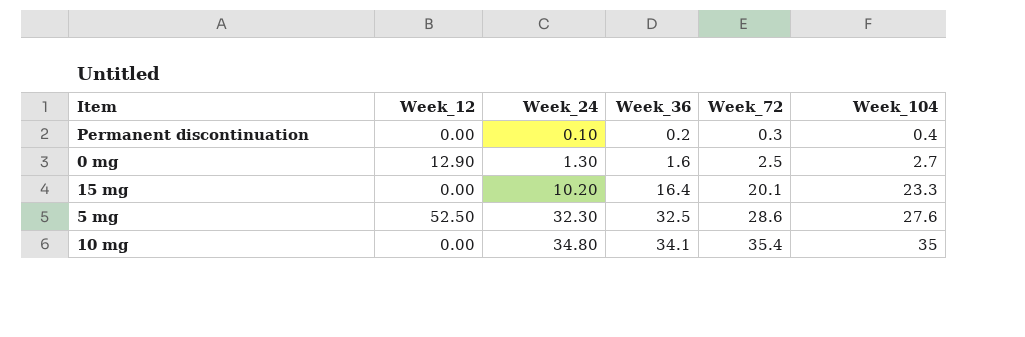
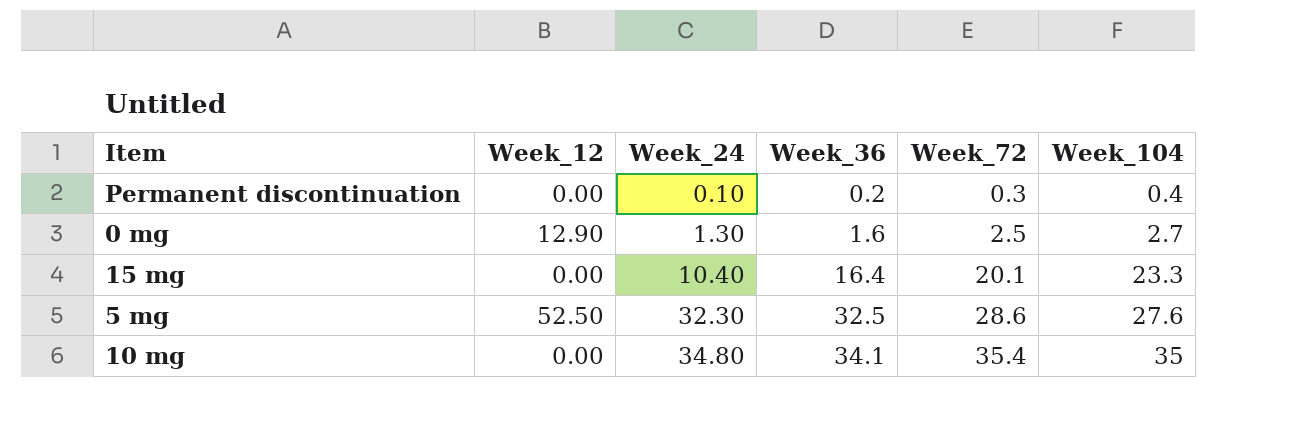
15 mg | Week_24: 10.20 -> 10.40

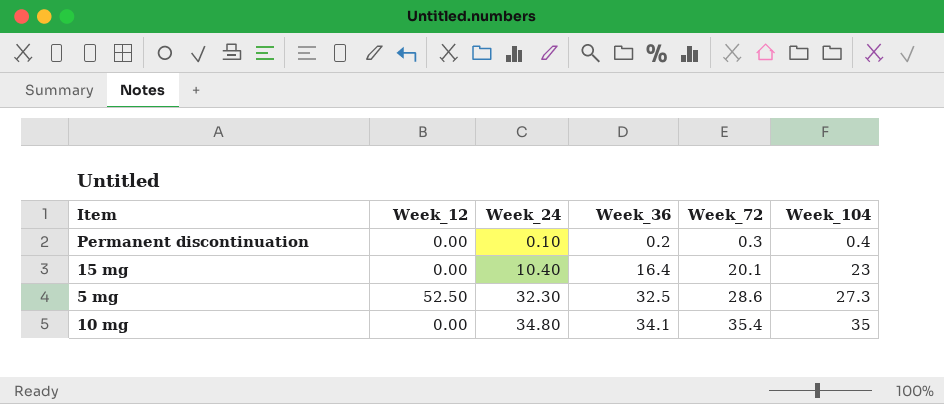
row 0 mg: 12.90 | 1.30 | 1.6 | 2.5 | 2.7 -> none
15 mg | Week_104: 23.3 -> 23
5 mg | Week_104: 27.6 -> 27.3

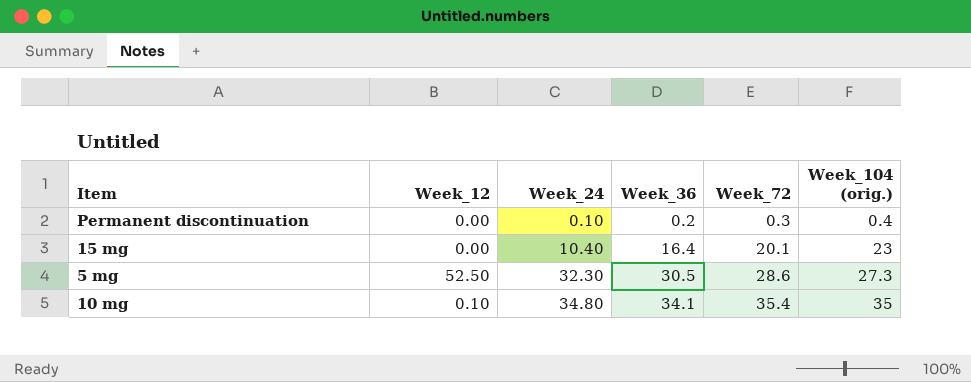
column name: Week_104 -> Week_104 (orig.)
5 mg | Week_36: 32.5 -> 30.5
10 mg | Week_12: 0.00 -> 0.10

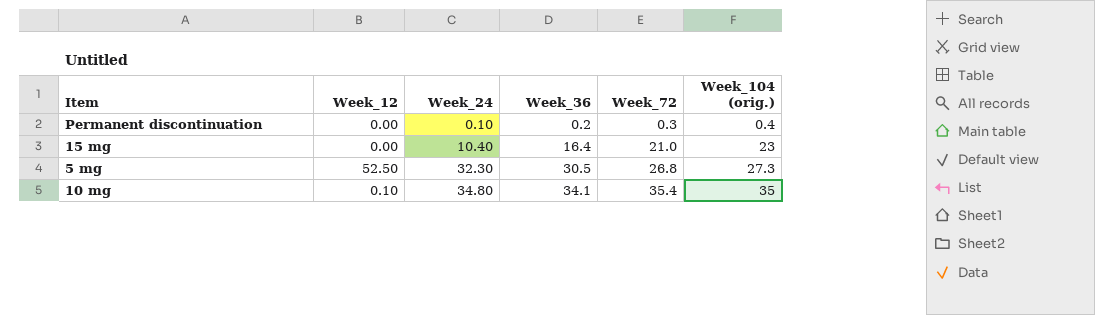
15 mg | Week_72: 20.1 -> 21.0
5 mg | Week_72: 28.6 -> 26.8

